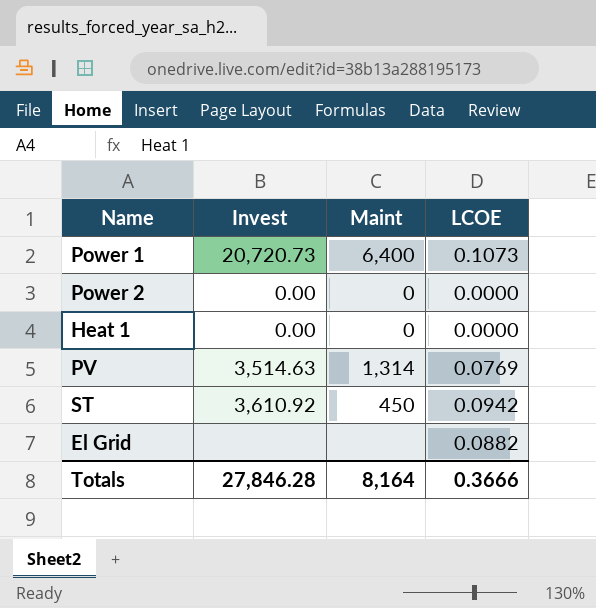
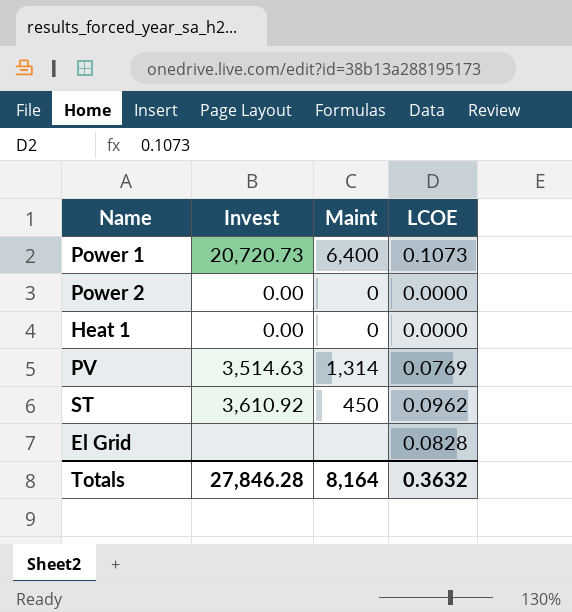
ST | LCOE: 0.0942 -> 0.0962
El Grid | LCOE: 0.0882 -> 0.0828
Totals | LCOE: 0.3666 -> 0.3632

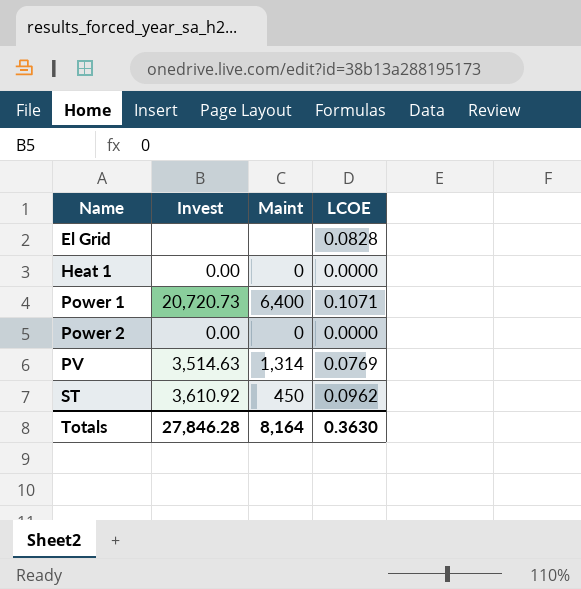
row order: none -> Name ascending
Power 1 | LCOE: 0.1073 -> 0.1071
Totals | LCOE: 0.3632 -> 0.3630

